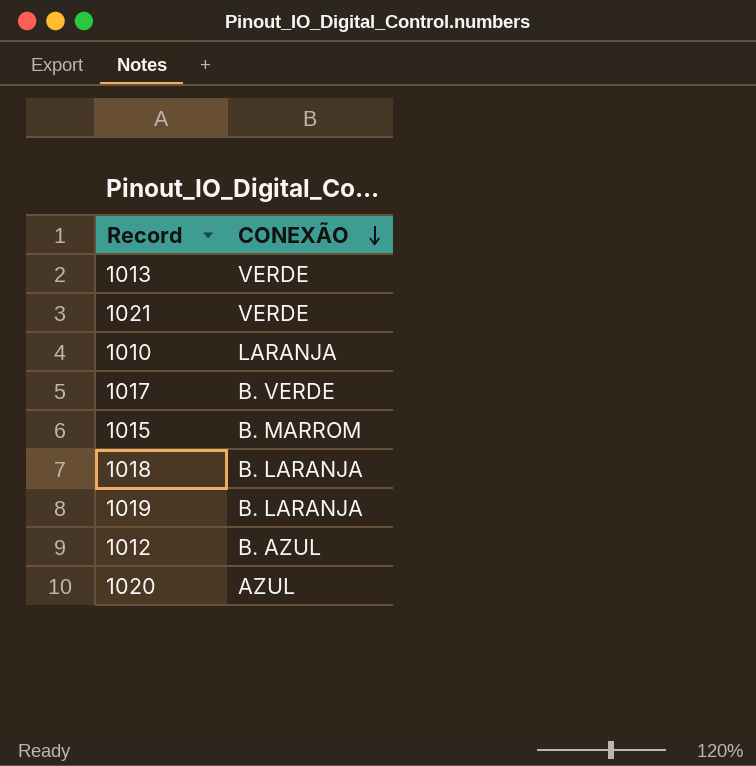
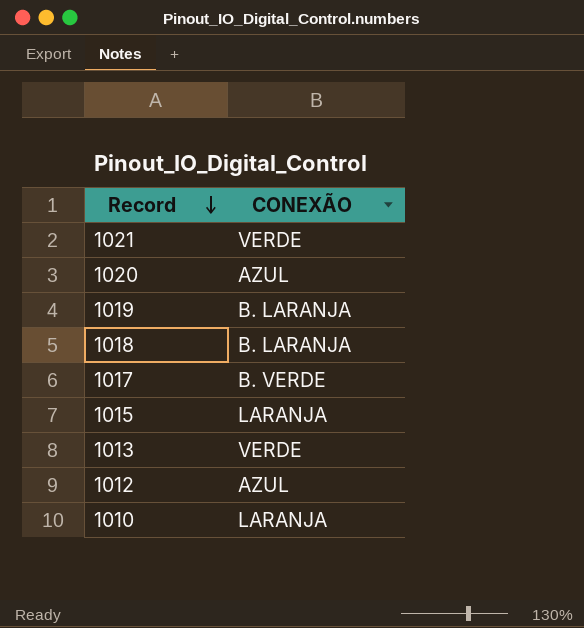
row order: CONEXÃO descending -> Record descending
1015 | CONEXÃO: B. MARROM -> LARANJA
1012 | CONEXÃO: B. AZUL -> AZUL

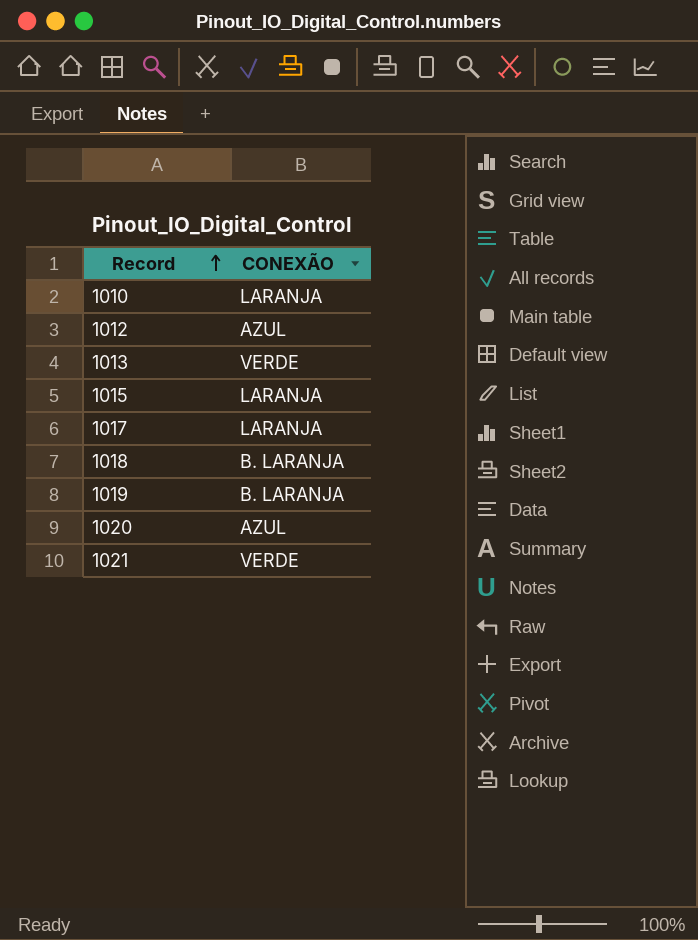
row order: Record descending -> Record ascending
1017 | CONEXÃO: B. VERDE -> LARANJA

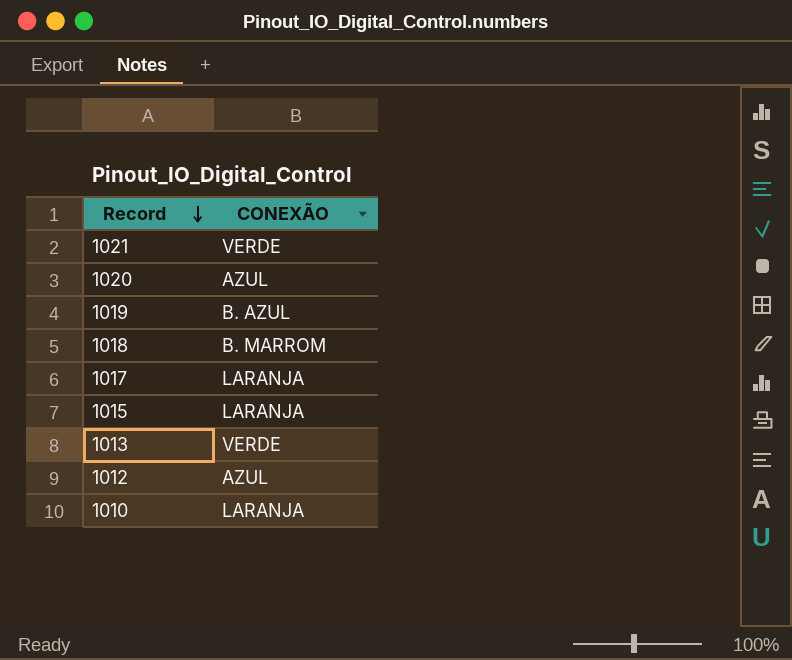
row order: Record ascending -> Record descending
1019 | CONEXÃO: B. LARANJA -> B. AZUL
1018 | CONEXÃO: B. LARANJA -> B. MARROM

